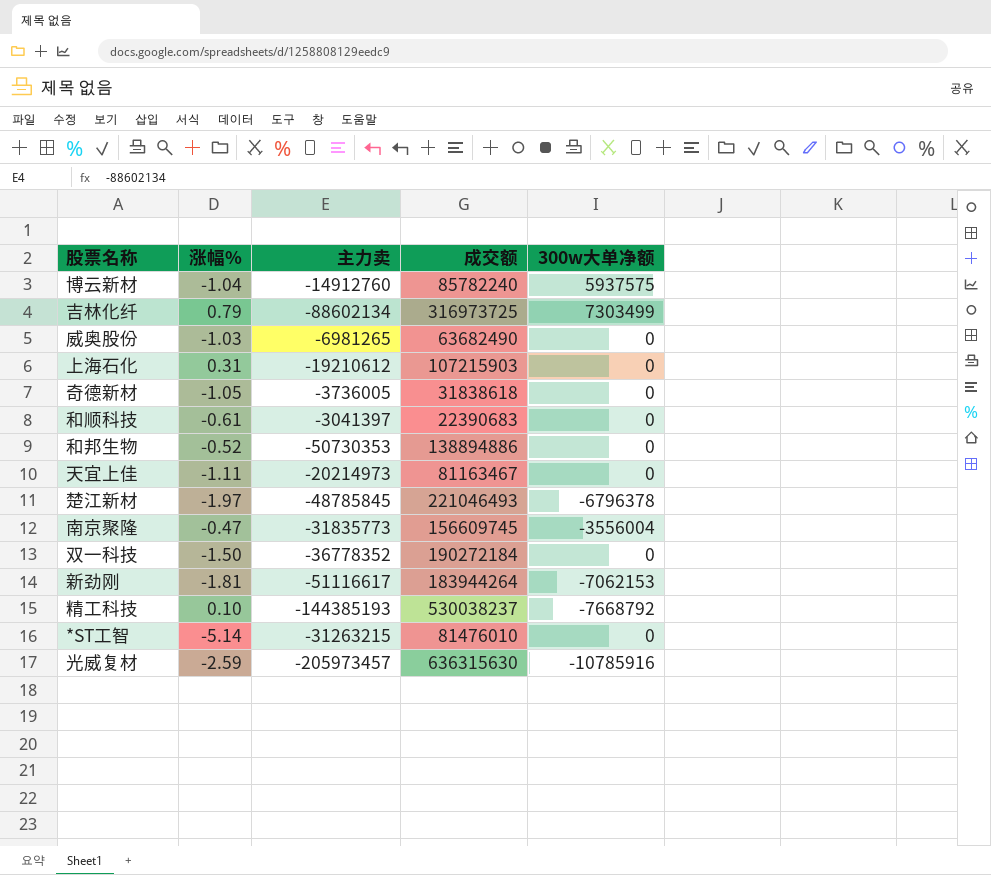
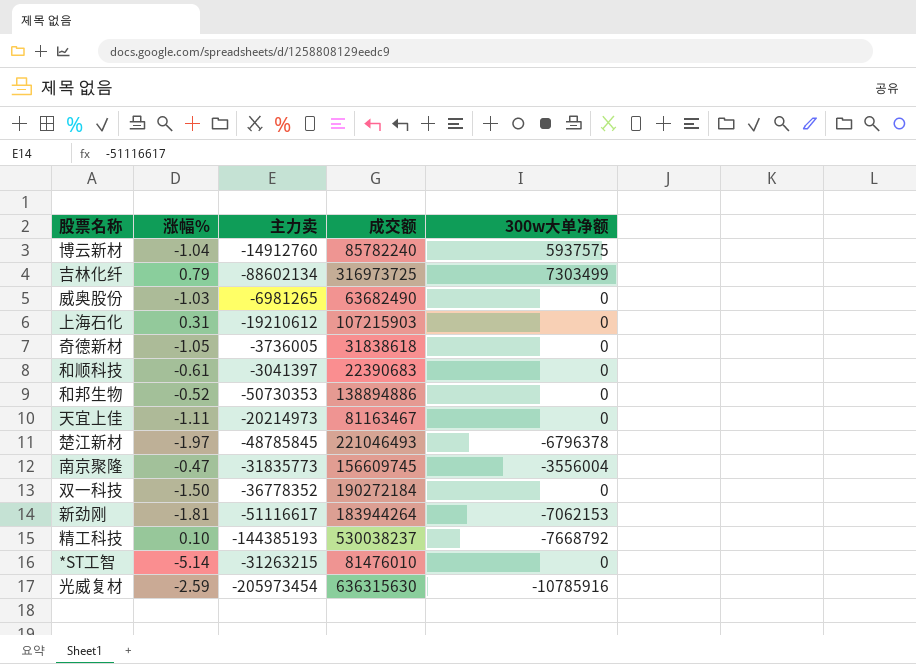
光威复材 | 主力卖: -205973457 -> -205973454

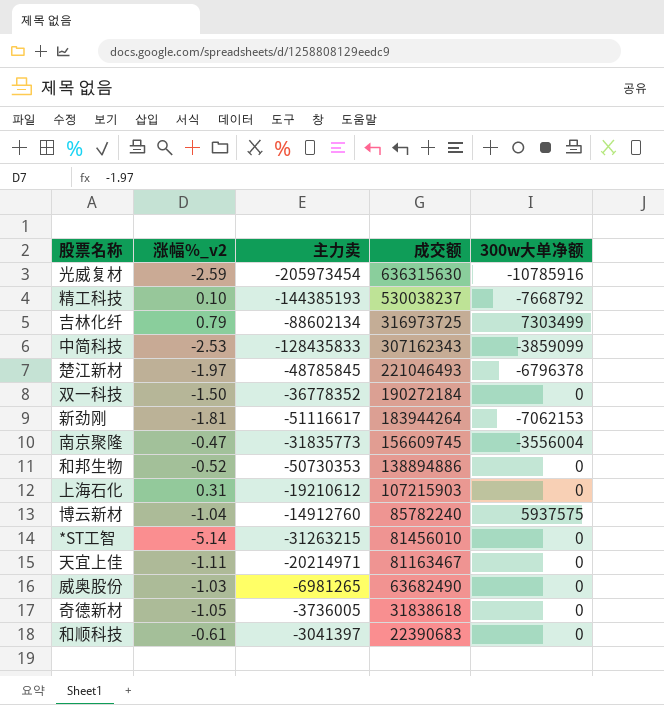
row order: none -> 成交额 descending
column name: 涨幅% -> 涨幅%_v2
row 中简科技: none -> -2.53 | -128435833 | 307162343 | -3859099
*ST工智 | 成交额: 81476010 -> 81456010
天宜上佳 | 主力卖: -20214973 -> -20214971

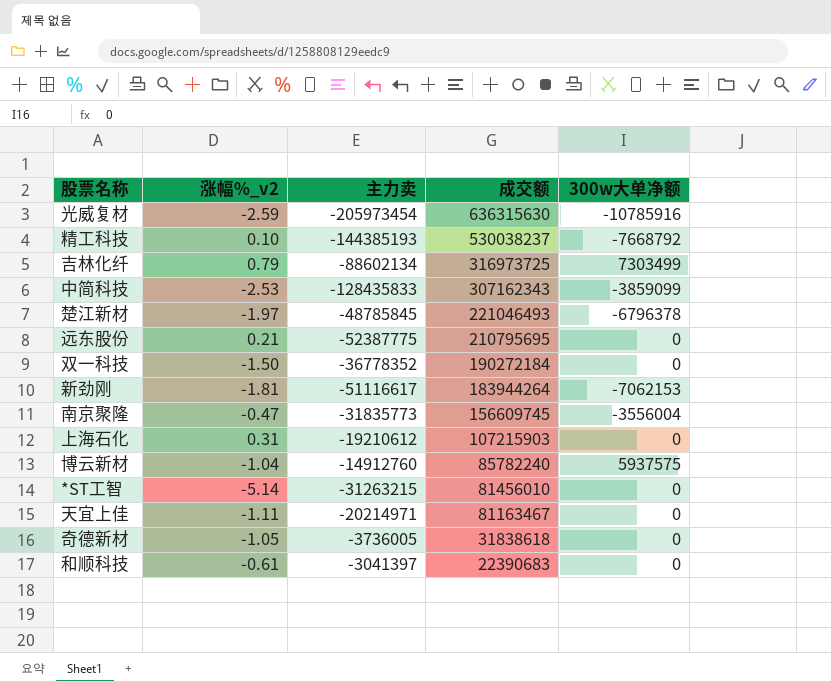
row 和邦生物: -0.52 | -50730353 | 138894886 | 0 -> none
row 威奥股份: -1.03 | -6981265 | 63682490 | 0 -> none
row 远东股份: none -> 0.21 | -52387775 | 210795695 | 0

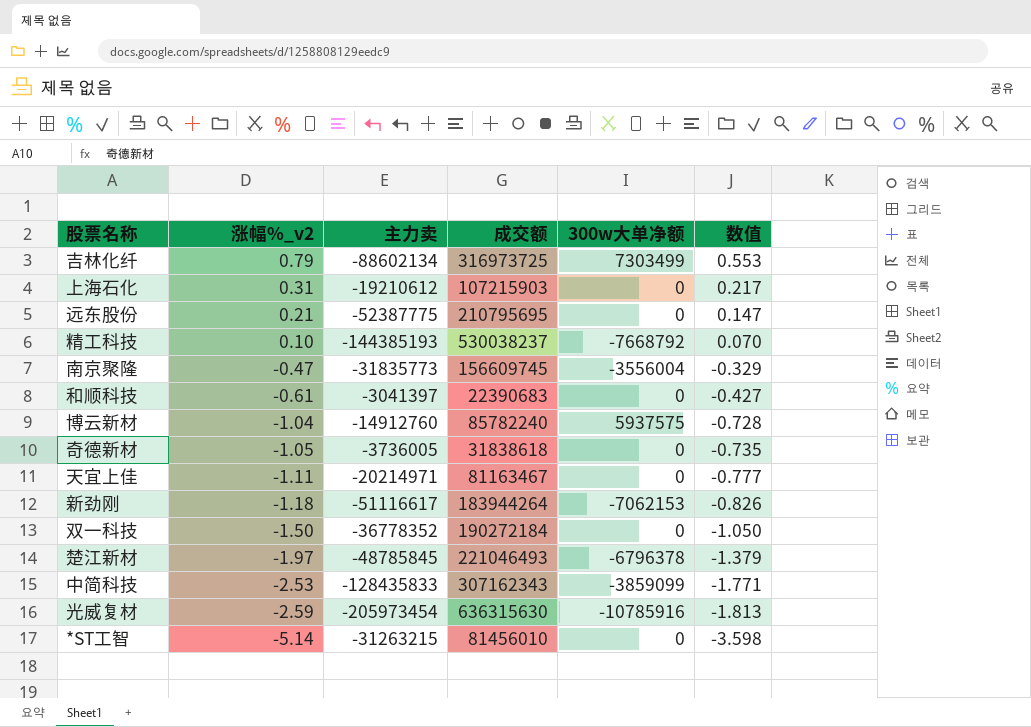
row order: 成交额 descending -> 涨幅%_v2 descending
column 数值 | formula: none -> [涨幅%_v2] * 0.7
新劲刚 | 涨幅%_v2: -1.81 -> -1.18

